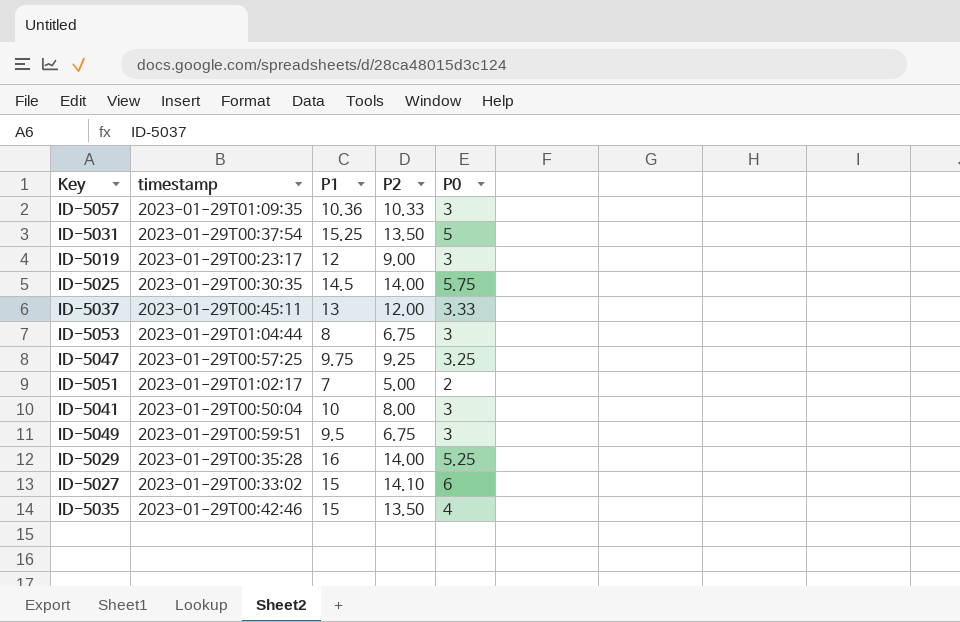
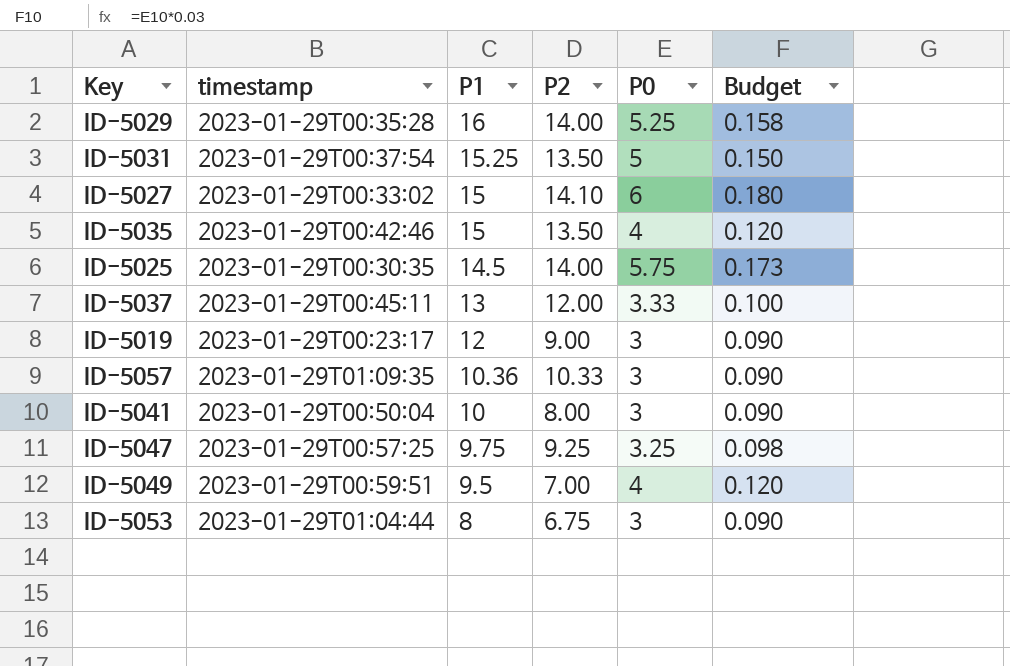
row order: none -> P1 descending
column Budget | formula: none -> [P0] * 0.03
row ID-5051: 2023-01-29T01:02:17 | 7 | 5.00 | 2 -> none
ID-5049 | P2: 6.75 -> 7.00
ID-5049 | P0: 3 -> 4

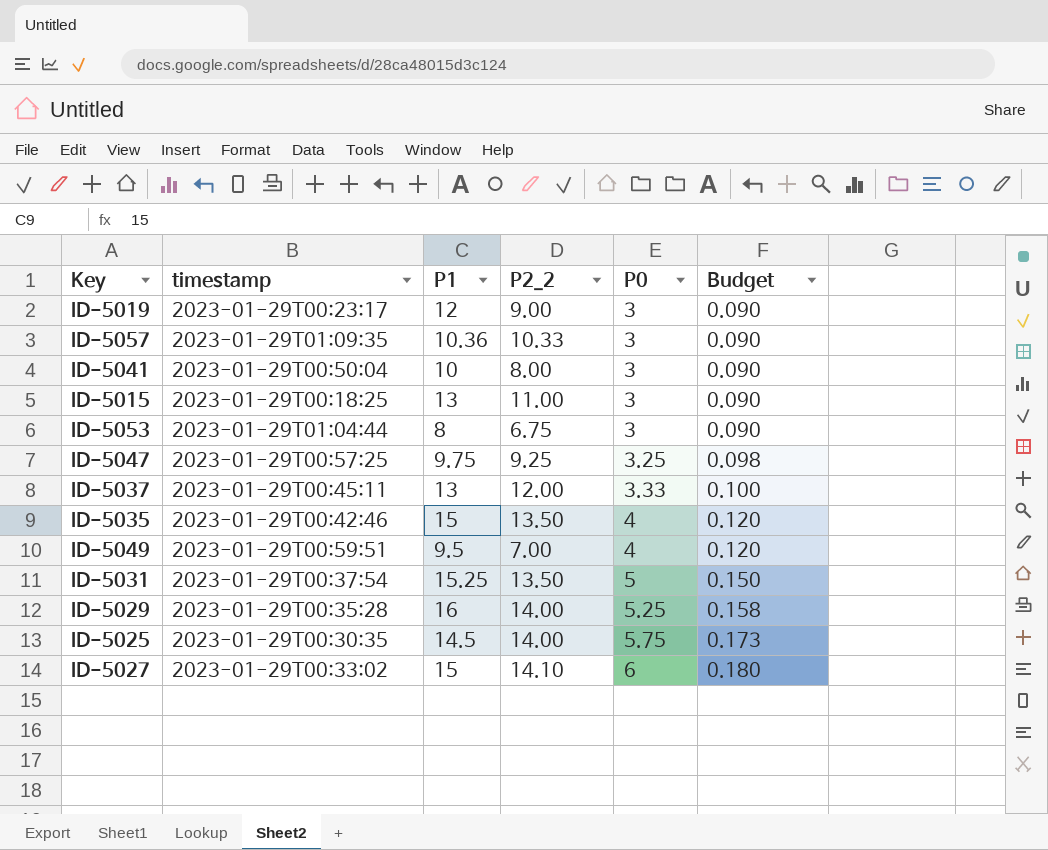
row order: P1 descending -> P0 ascending
column name: P2 -> P2_2
row ID-5015: none -> 2023-01-29T00:18:25 | 13 | 11.00 | 3 | 0.090

